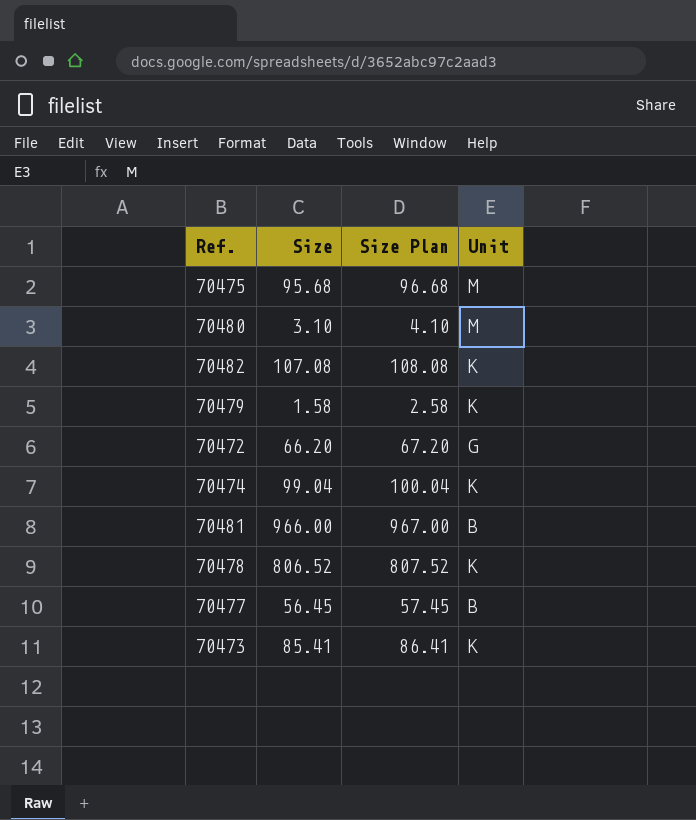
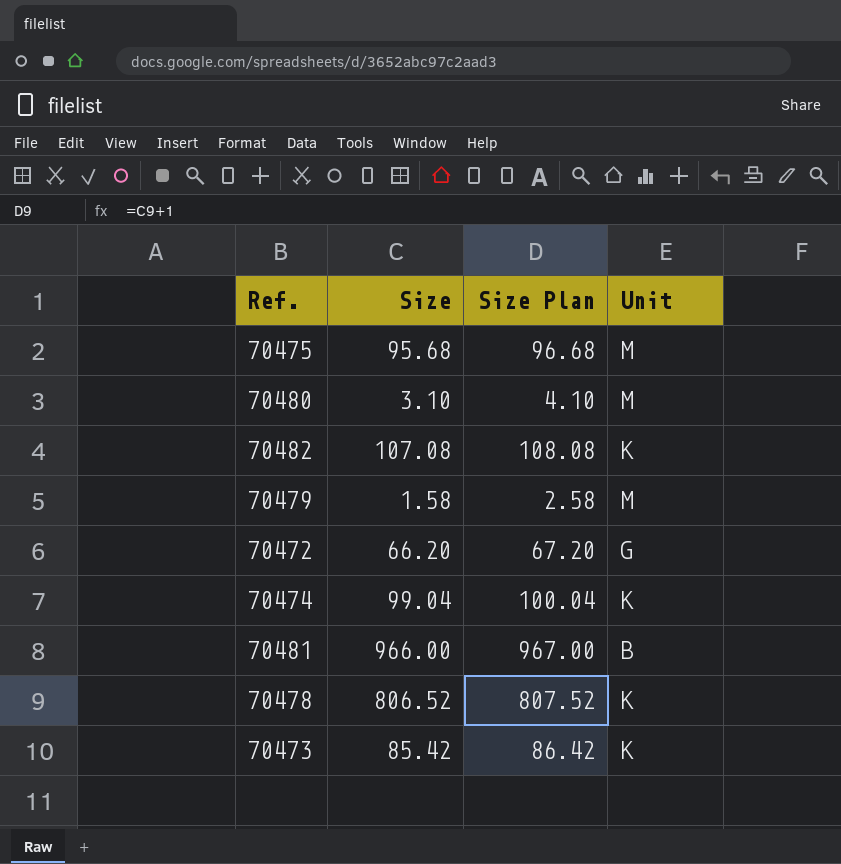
row 70477: 56.45 | 57.45 | B -> none
70479 | Unit: K -> M
70473 | Size: 85.41 -> 85.42
70473 | Size Plan: 86.41 -> 86.42

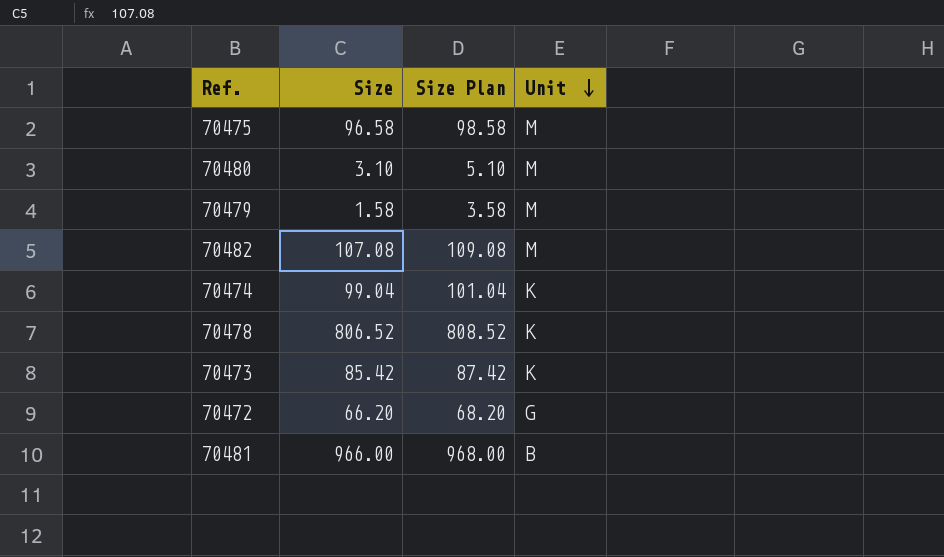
row order: none -> Unit descending
column Size Plan | formula: [Size] + 1 -> [Size] + 2
70475 | Size: 95.68 -> 96.58
70482 | Unit: K -> M

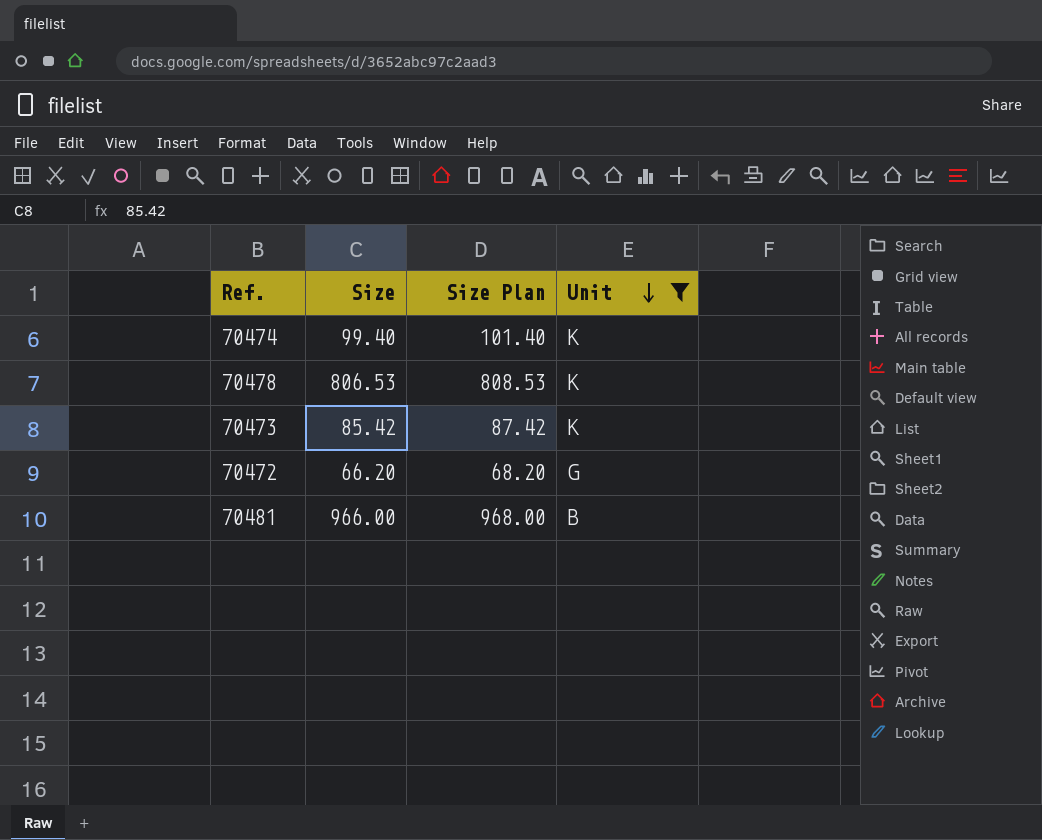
filter: none -> Unit != M
70474 | Size: 99.04 -> 99.40
70474 | Size Plan: 101.04 -> 101.40
70478 | Size: 806.52 -> 806.53
70478 | Size Plan: 808.52 -> 808.53

